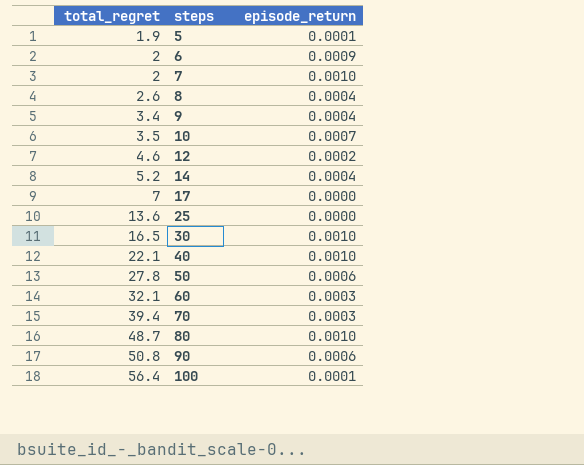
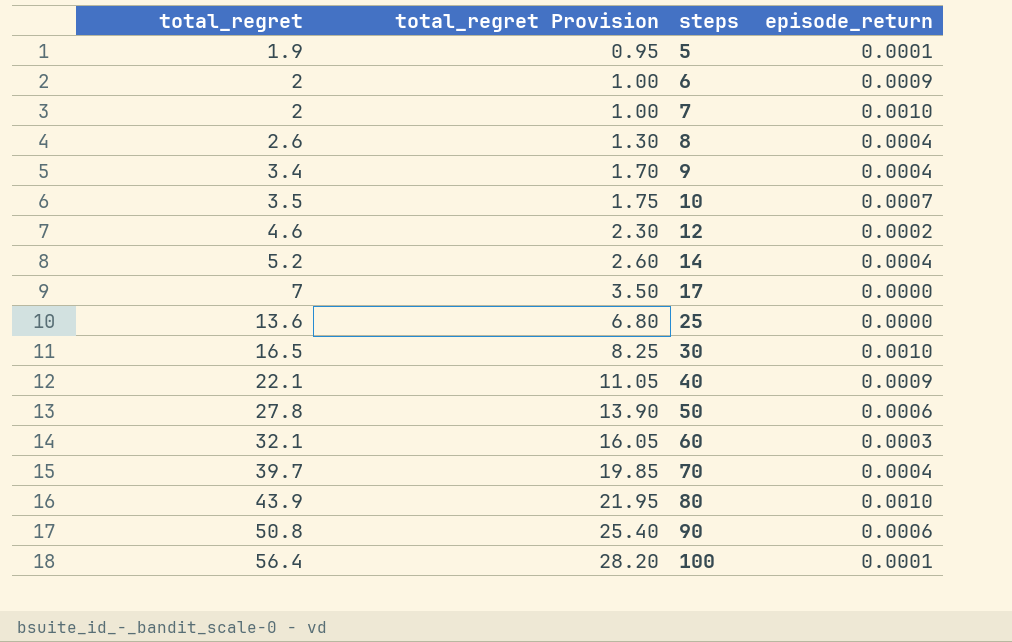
column total_regret Provision | formula: none -> [total_regret] * 0.5
40 | episode_return: 0.0010 -> 0.0009
70 | total_regret: 39.4 -> 39.7
70 | episode_return: 0.0003 -> 0.0004
80 | total_regret: 48.7 -> 43.9

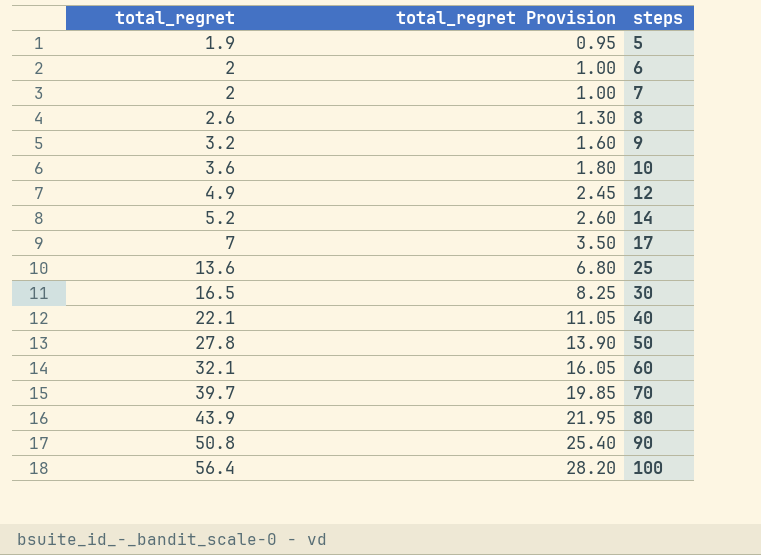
column episode_return | position: 4 -> none
9 | total_regret: 3.4 -> 3.2
9 | total_regret Provision: 1.70 -> 1.60
10 | total_regret: 3.5 -> 3.6
10 | total_regret Provision: 1.75 -> 1.80
12 | total_regret: 4.6 -> 4.9
12 | total_regret Provision: 2.30 -> 2.45

